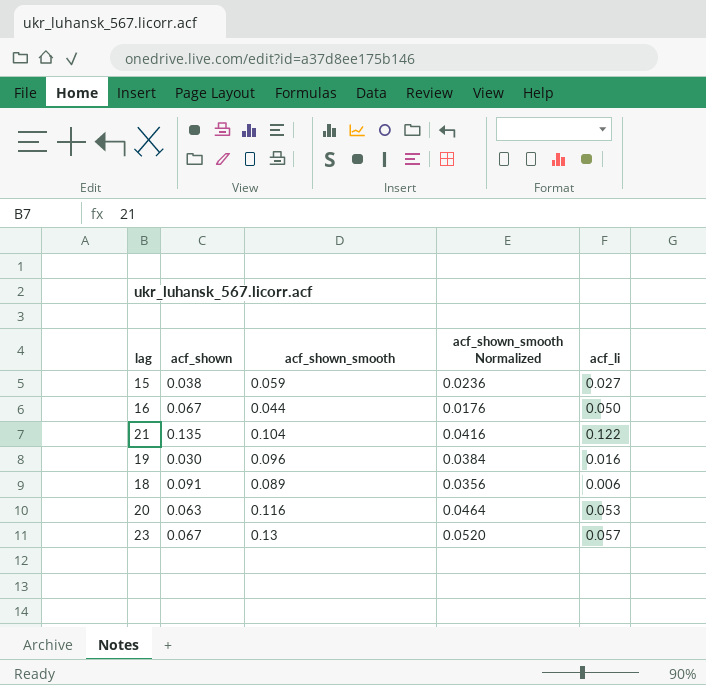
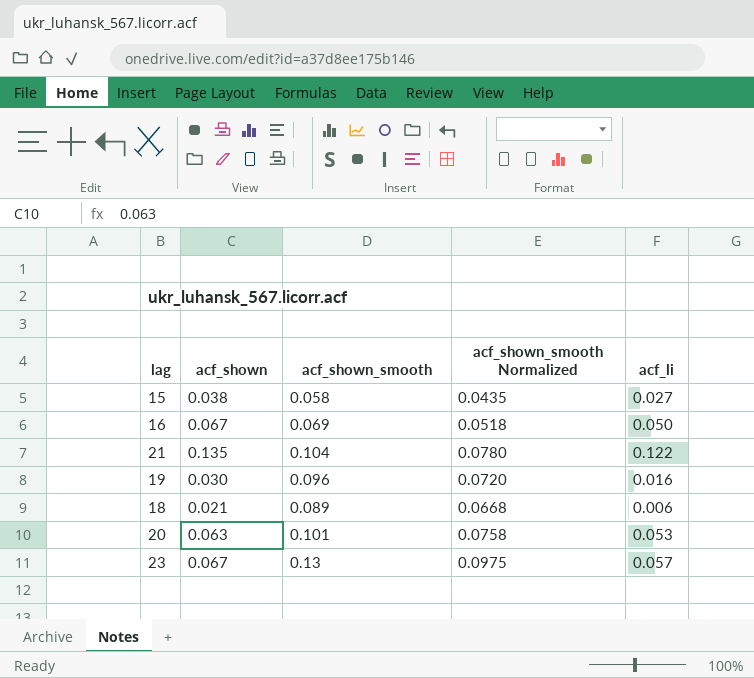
column acf_shown_smooth Normalized | formula: [acf_shown_smooth] * 0.4 -> [acf_shown_smooth] * 0.75
15 | acf_shown_smooth: 0.059 -> 0.058
16 | acf_shown_smooth: 0.044 -> 0.069
18 | acf_shown: 0.091 -> 0.021
20 | acf_shown_smooth: 0.116 -> 0.101

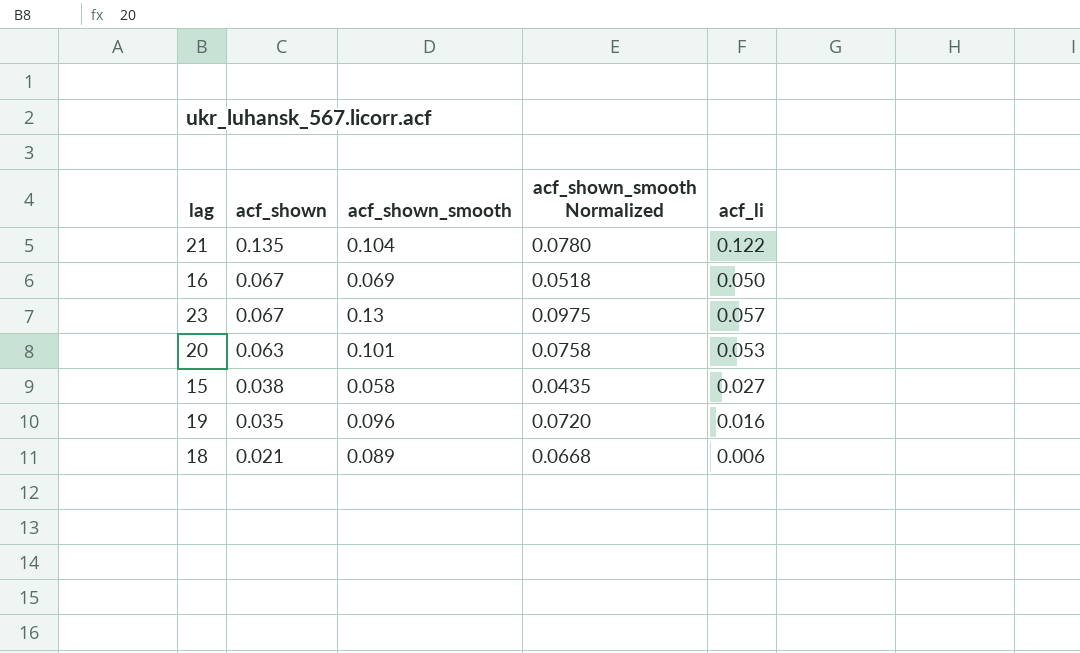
row order: none -> acf_shown descending
19 | acf_shown: 0.030 -> 0.035

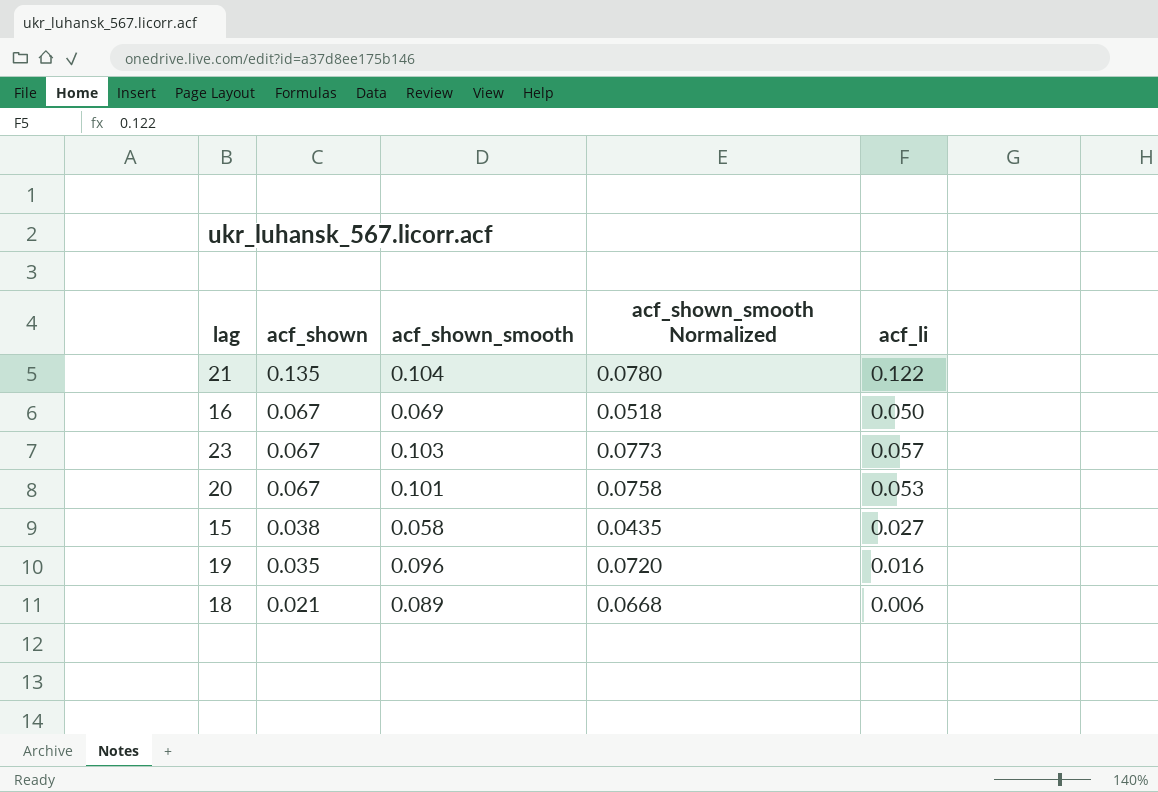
23 | acf_shown_smooth: 0.13 -> 0.103
23 | acf_shown_smooth Normalized: 0.0975 -> 0.0773
20 | acf_shown: 0.063 -> 0.067

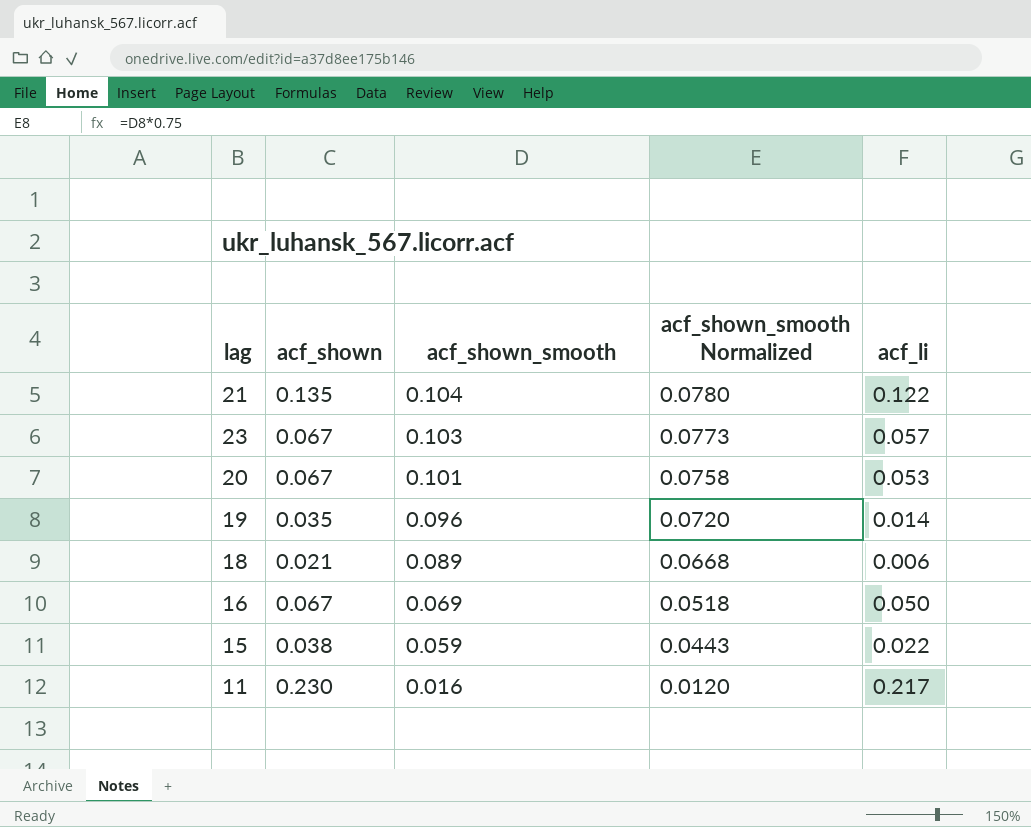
row order: acf_shown descending -> acf_shown_smooth descending
19 | acf_li: 0.016 -> 0.014
15 | acf_shown_smooth: 0.058 -> 0.059
15 | acf_shown_smooth Normalized: 0.0435 -> 0.0443
15 | acf_li: 0.027 -> 0.022
row 11: none -> 0.230 | 0.016 | 0.0120 | 0.217

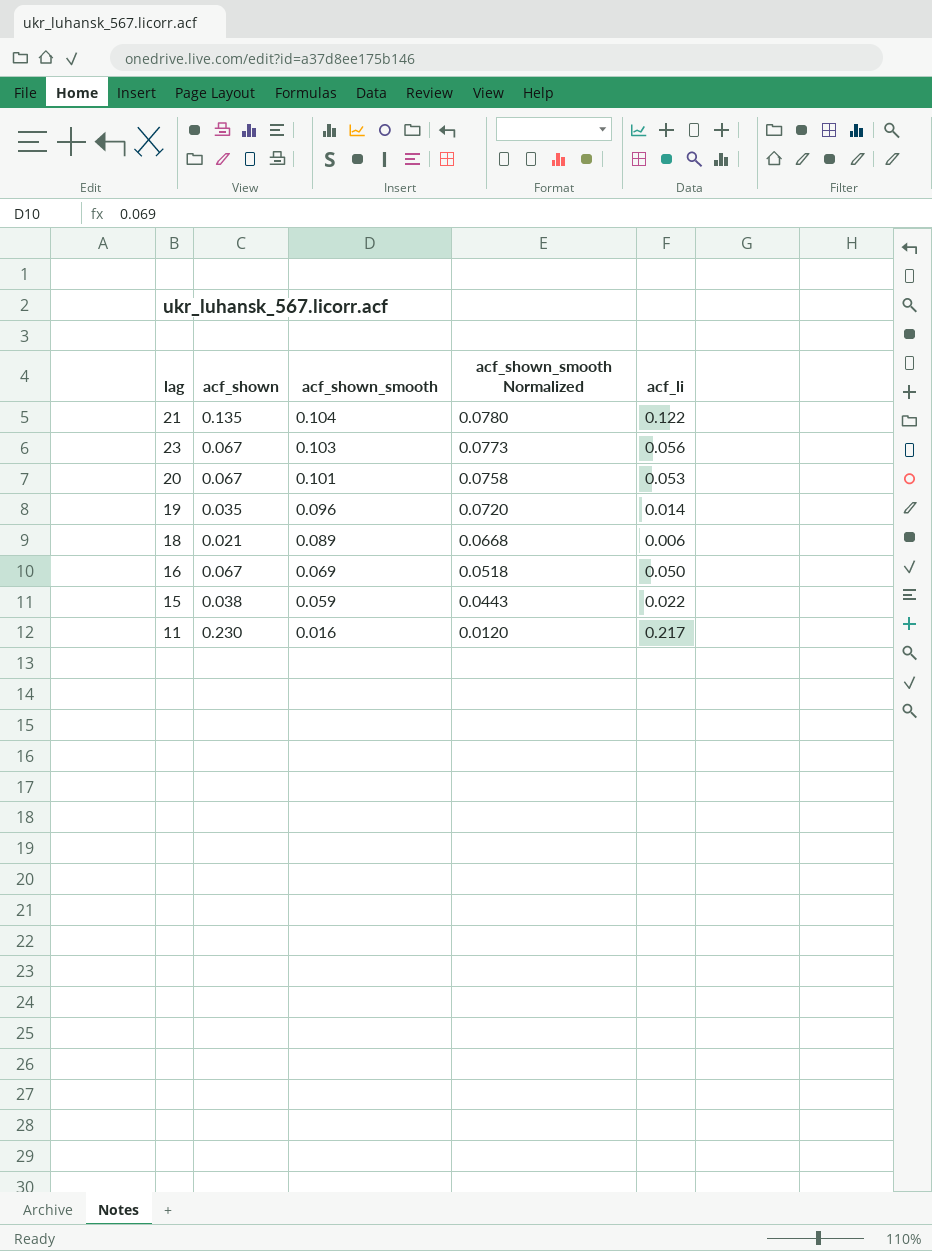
23 | acf_li: 0.057 -> 0.056

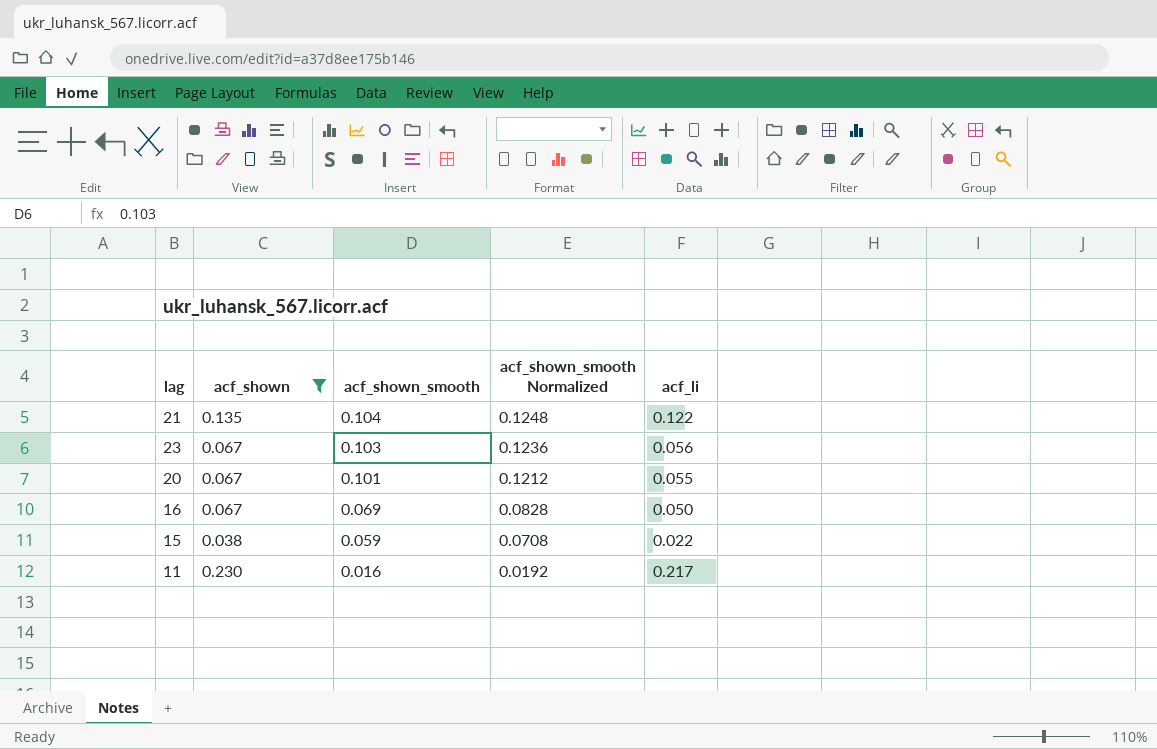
filter: none -> acf_shown >= 0.038
column acf_shown_smooth Normalized | formula: [acf_shown_smooth] * 0.75 -> [acf_shown_smooth] * 1.2
20 | acf_li: 0.053 -> 0.055

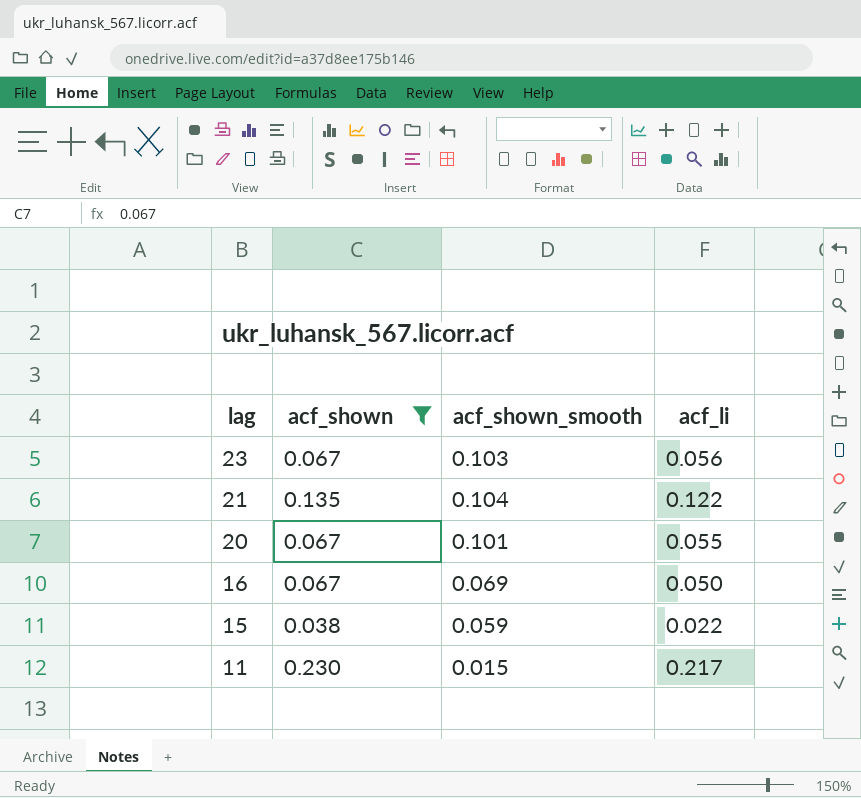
row order: acf_shown_smooth descending -> lag descending
column acf_shown_smooth Normalized | formula: [acf_shown_smooth] * 1.2 -> none
11 | acf_shown_smooth: 0.016 -> 0.015

